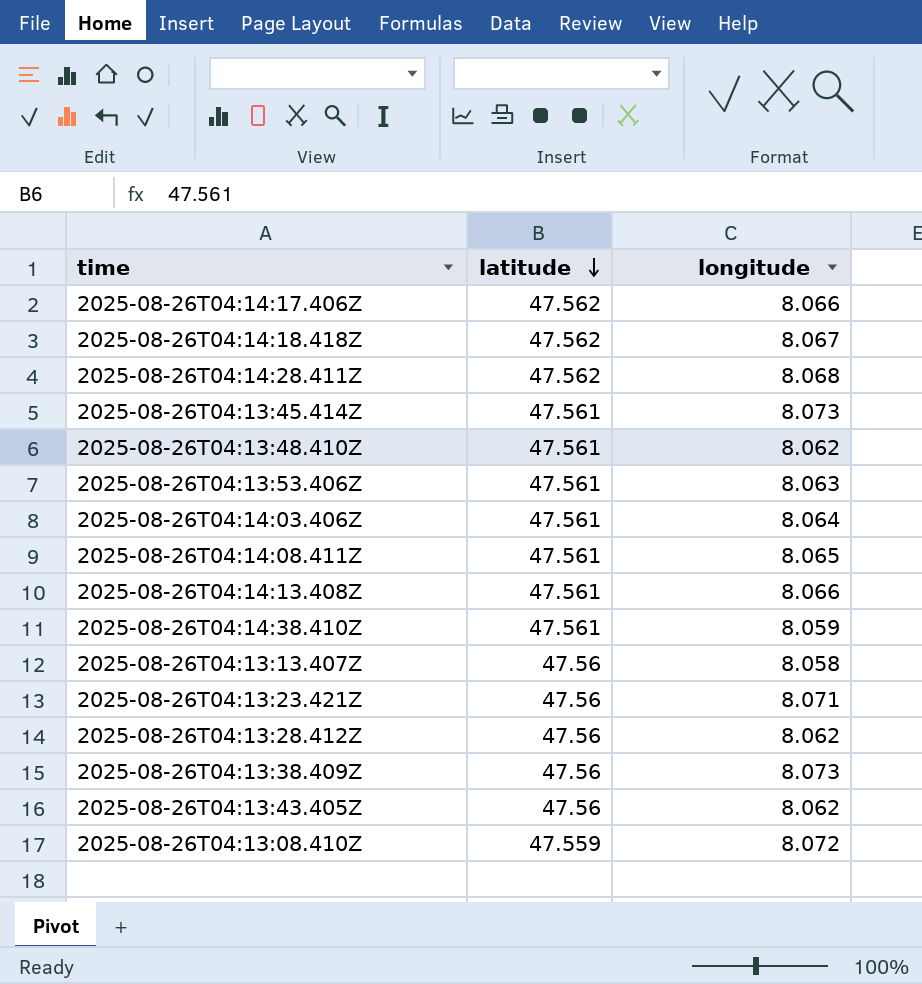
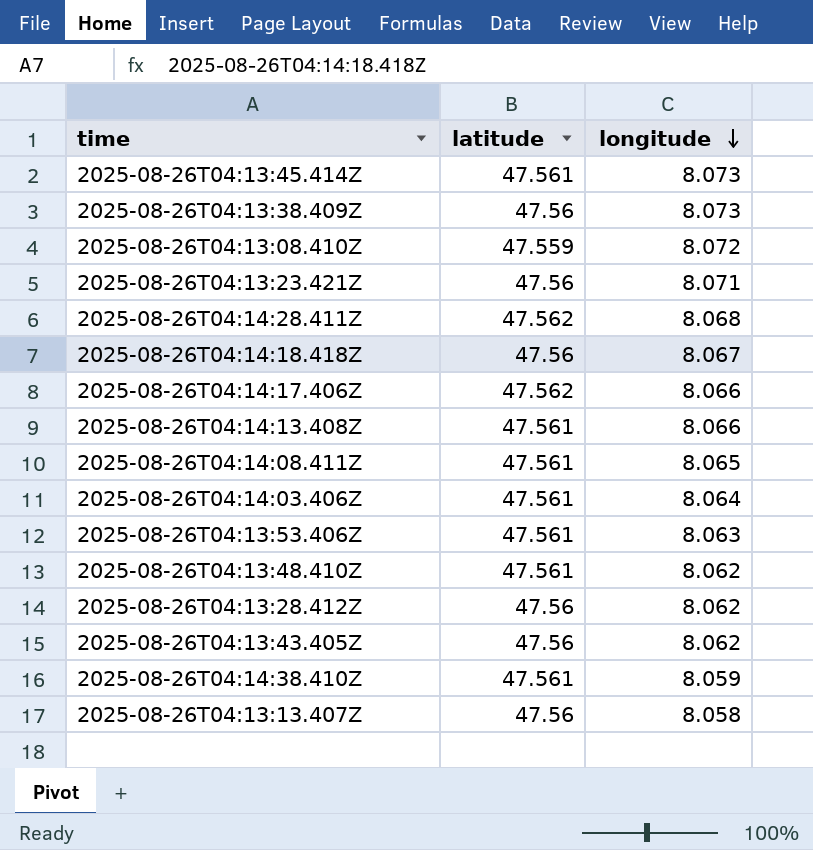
row order: latitude descending -> longitude descending
2025-08-26T04:14:18.418Z | latitude: 47.562 -> 47.56

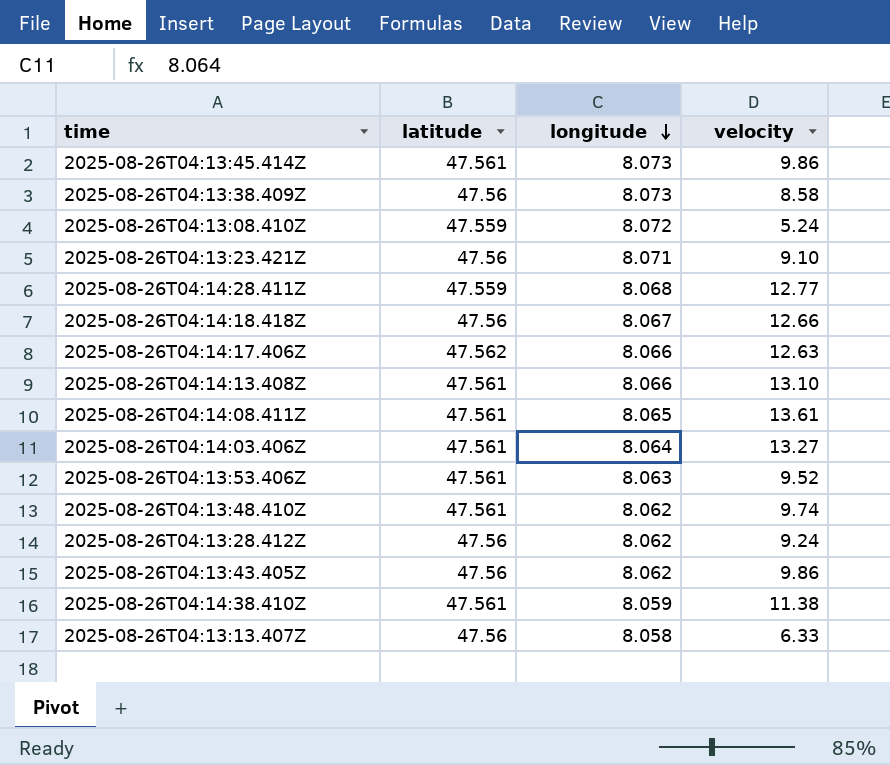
column velocity | position: none -> 4
2025-08-26T04:14:28.411Z | latitude: 47.562 -> 47.559

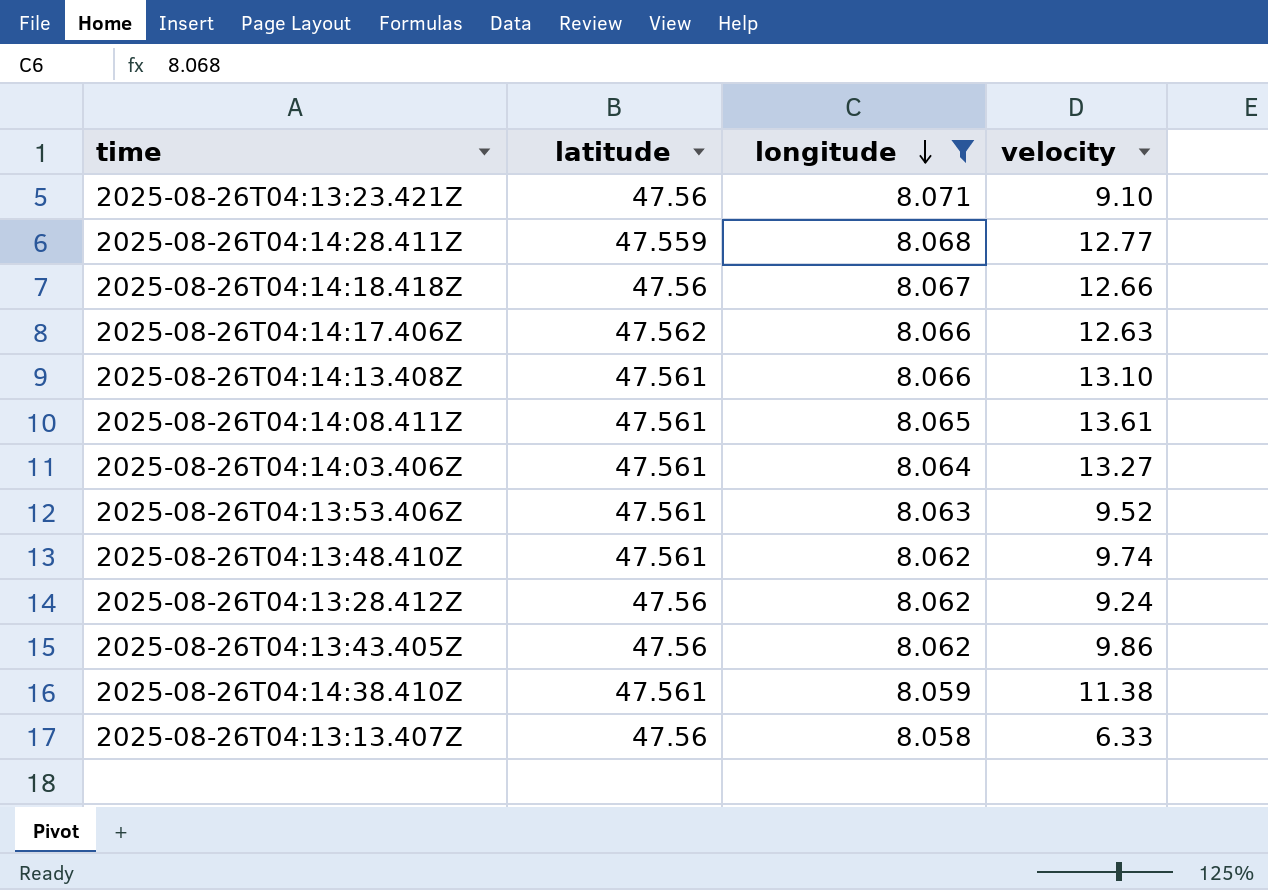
filter: none -> longitude <= 8.071

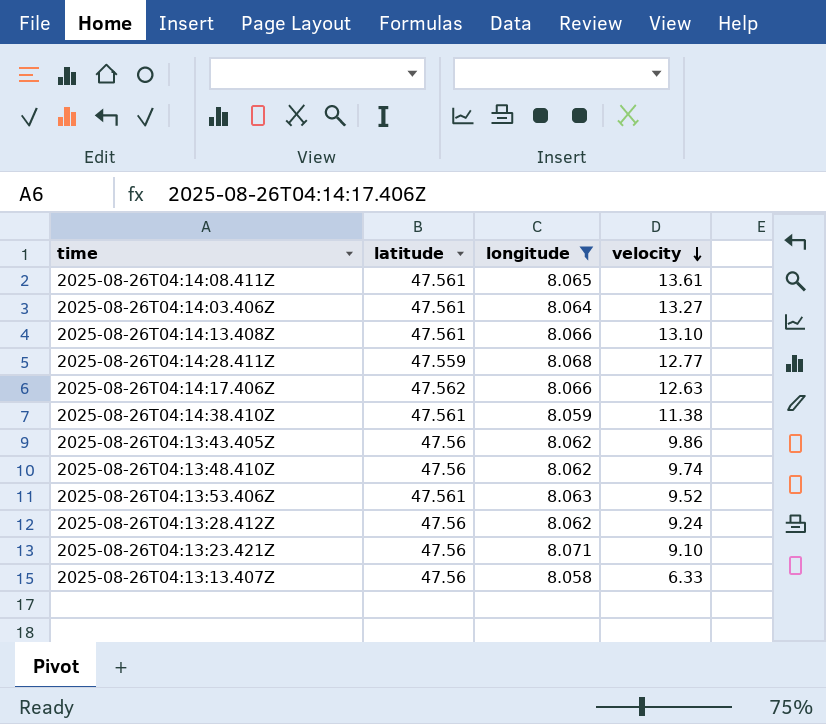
row order: longitude descending -> velocity descending
row 2025-08-26T04:14:18.418Z: 47.56 | 8.067 | 12.66 -> none
2025-08-26T04:13:48.410Z | latitude: 47.561 -> 47.56

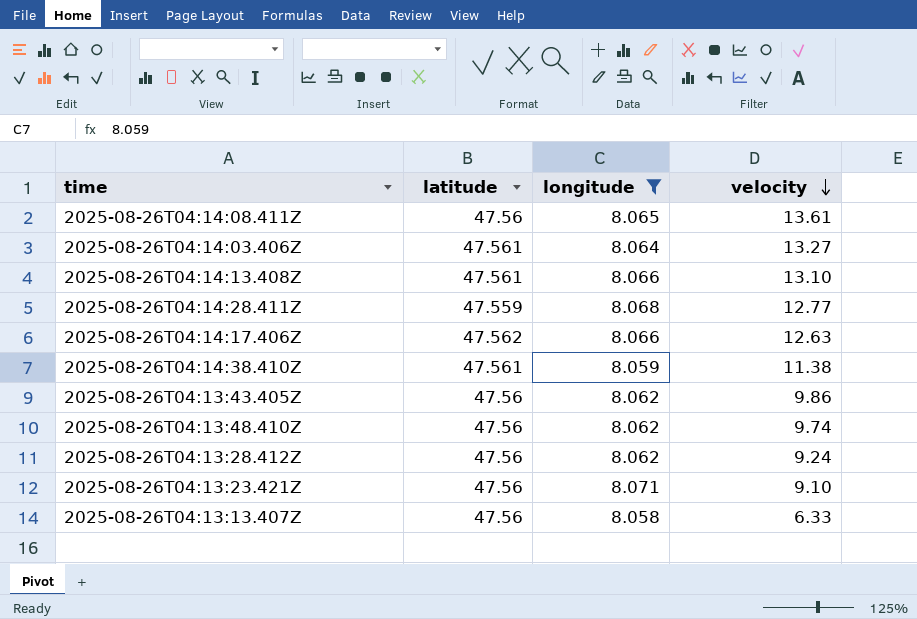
row 2025-08-26T04:13:53.406Z: 47.561 | 8.063 | 9.52 -> none
2025-08-26T04:14:08.411Z | latitude: 47.561 -> 47.56

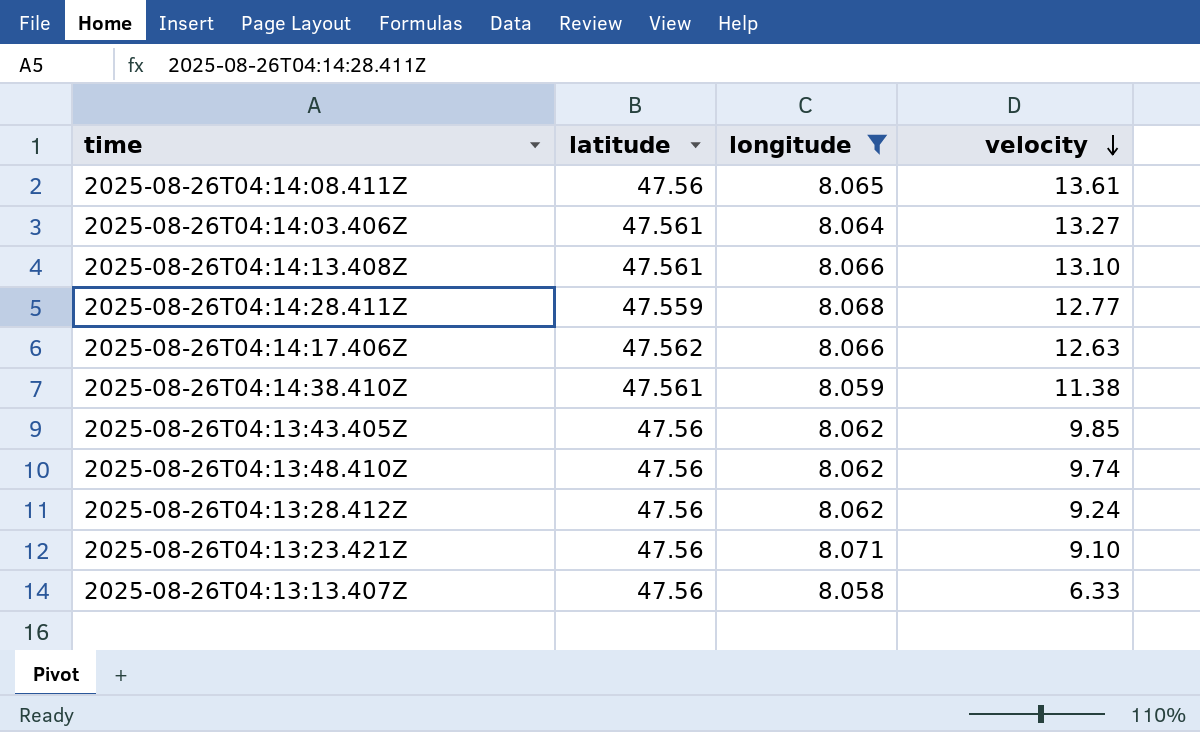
2025-08-26T04:13:43.405Z | velocity: 9.86 -> 9.85

